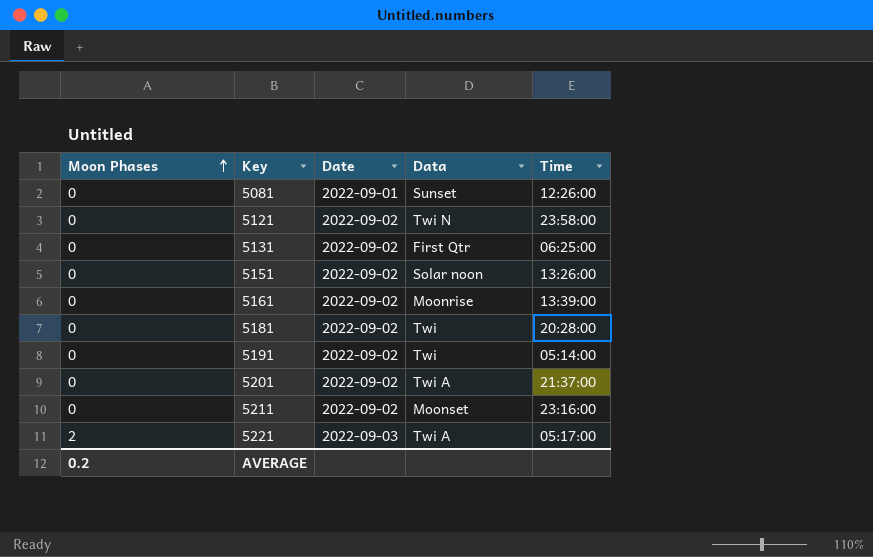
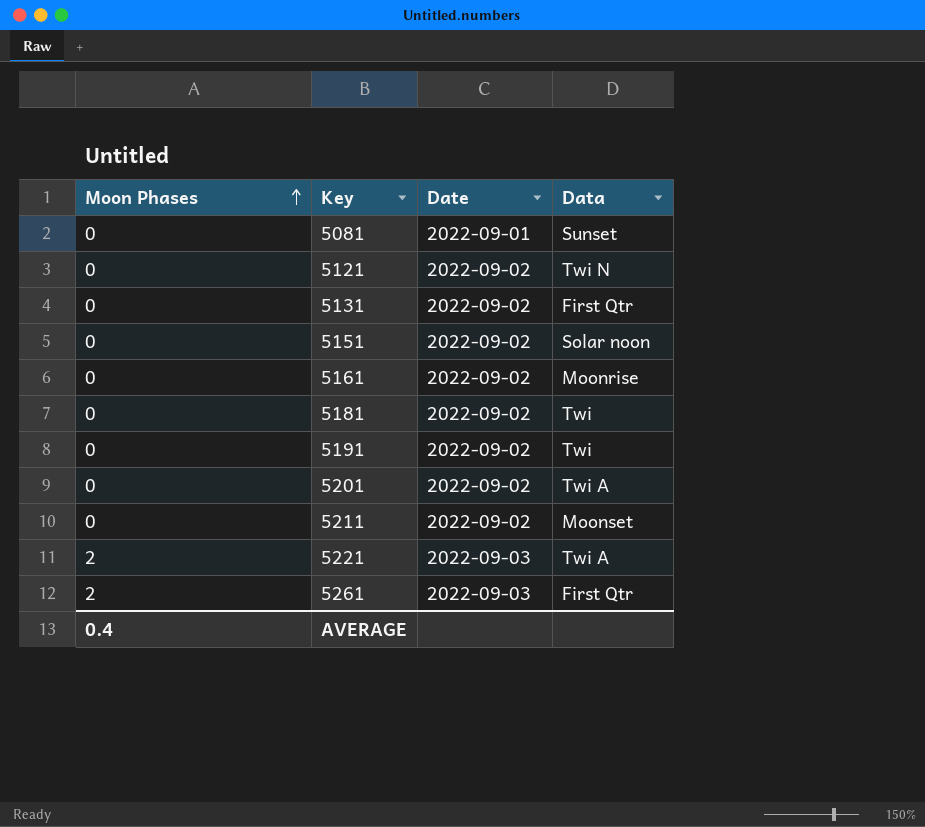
column Time | position: 5 -> none
row 5261: none -> 2 | 2022-09-03 | First Qtr
AVERAGE | Moon Phases: 0.2 -> 0.4

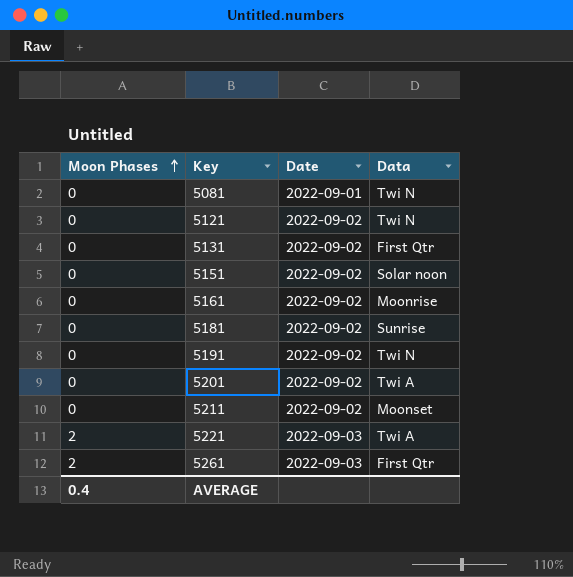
5081 | Data: Sunset -> Twi N
5181 | Data: Twi -> Sunrise
5191 | Data: Twi -> Twi N

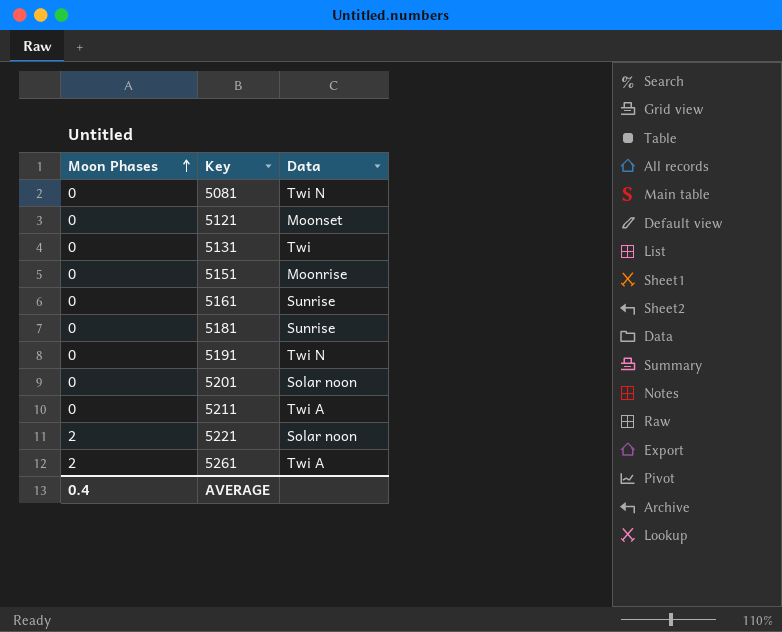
column Date | position: 3 -> none
5121 | Data: Twi N -> Moonset
5131 | Data: First Qtr -> Twi
5151 | Data: Solar noon -> Moonrise
5161 | Data: Moonrise -> Sunrise
5201 | Data: Twi A -> Solar noon
5211 | Data: Moonset -> Twi A
5221 | Data: Twi A -> Solar noon
5261 | Data: First Qtr -> Twi A

